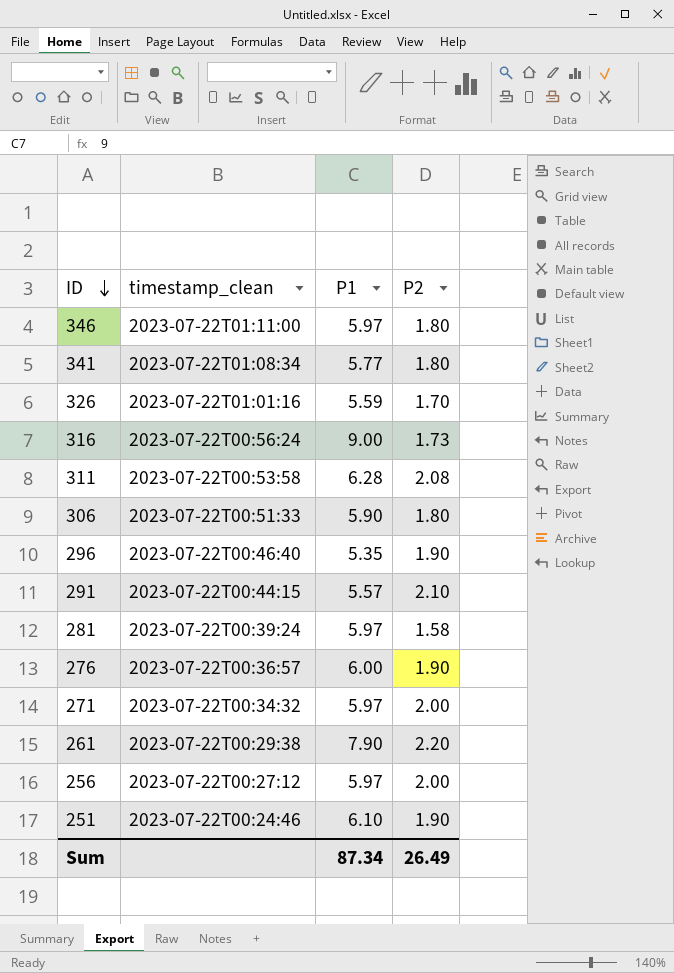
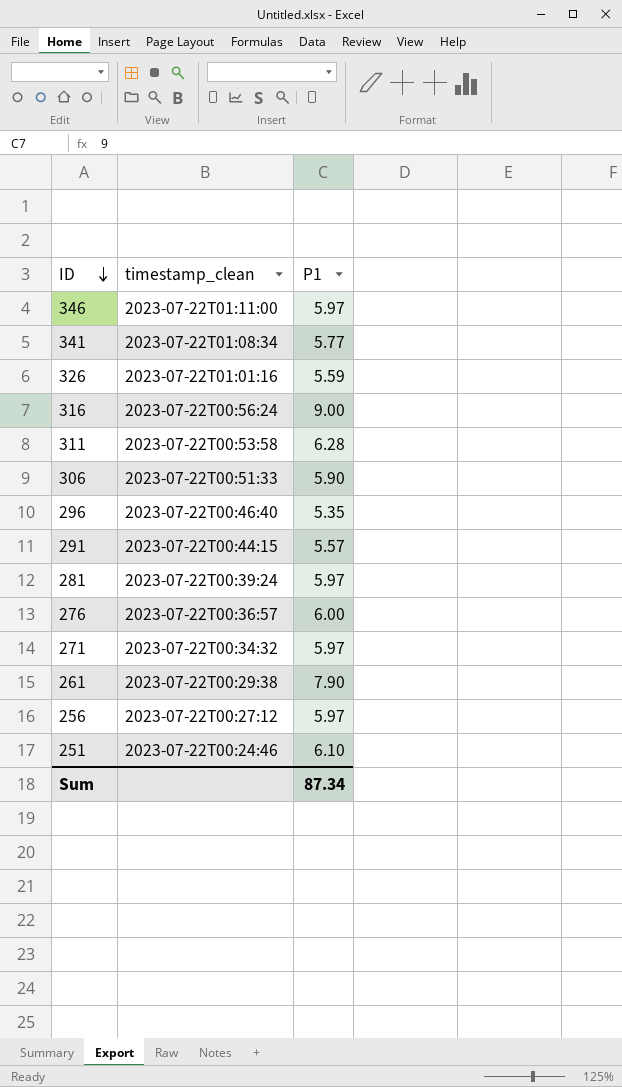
column P2 | position: 4 -> none

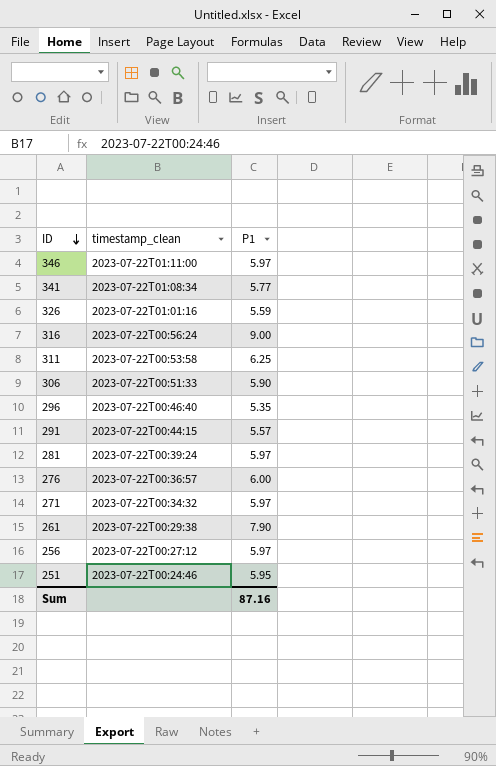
311 | P1: 6.28 -> 6.25
251 | P1: 6.10 -> 5.95
Sum | P1: 87.34 -> 87.16

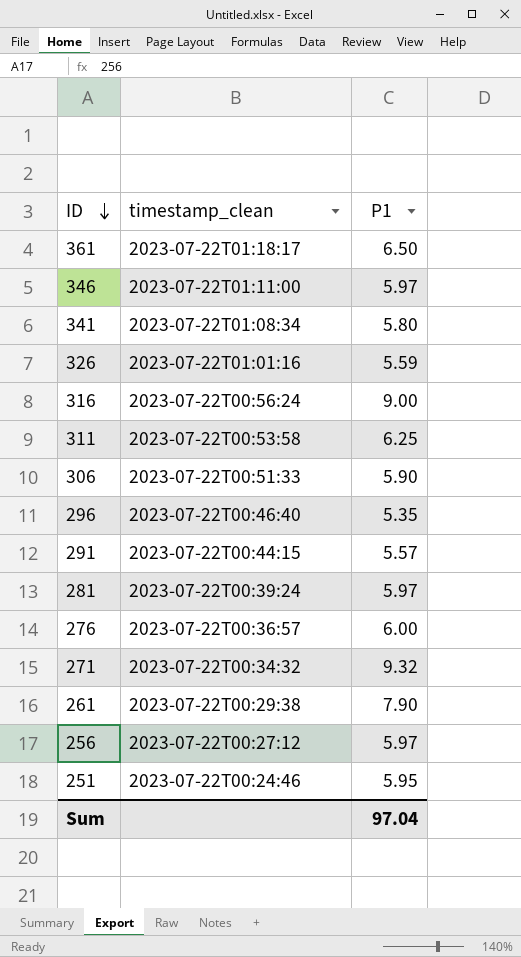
row 361: none -> 2023-07-22T01:18:17 | 6.50
341 | P1: 5.77 -> 5.80
271 | P1: 5.97 -> 9.32
Sum | P1: 87.16 -> 97.04

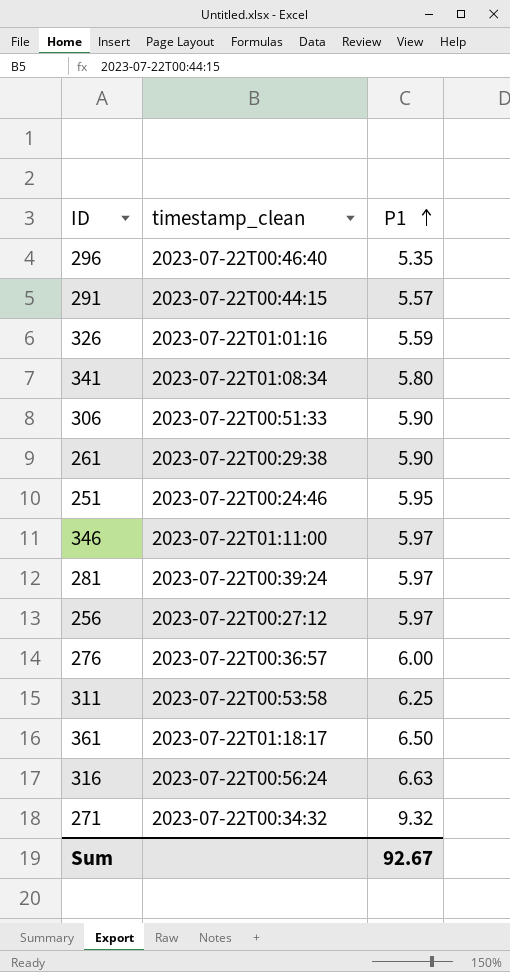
row order: ID descending -> P1 ascending
261 | P1: 7.90 -> 5.90
316 | P1: 9.00 -> 6.63
Sum | P1: 97.04 -> 92.67

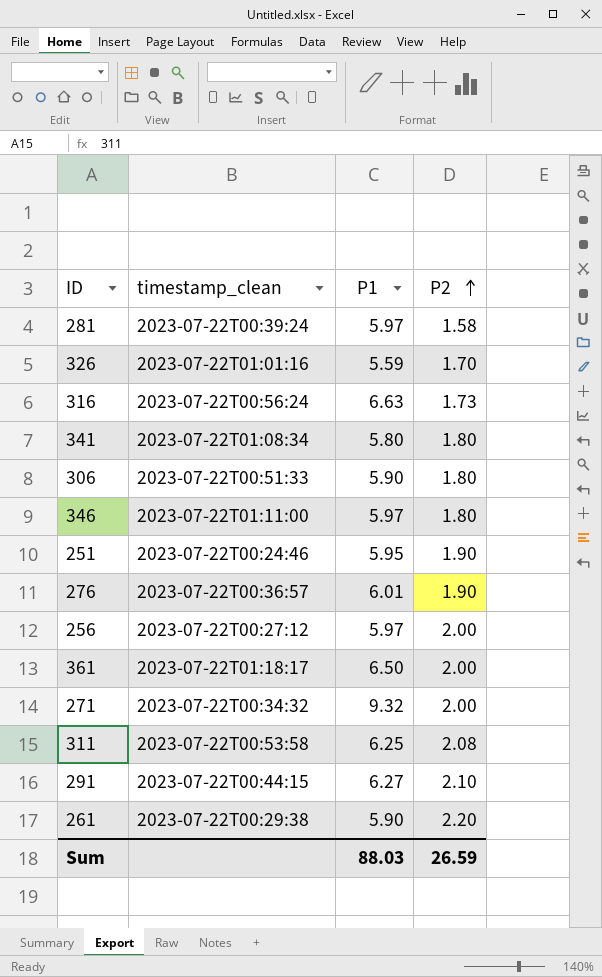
row order: P1 ascending -> P2 ascending
column P2 | position: none -> 4
row 296: 2023-07-22T00:46:40 | 5.35 -> none
276 | P1: 6.00 -> 6.01
291 | P1: 5.57 -> 6.27
Sum | P1: 92.67 -> 88.03

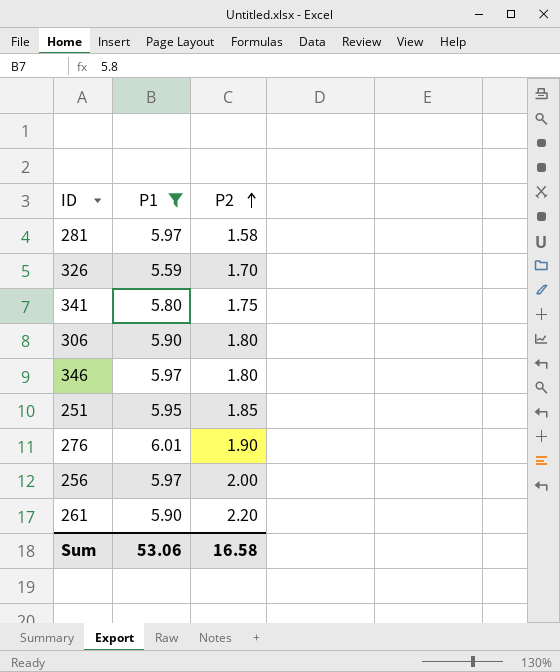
filter: none -> P1 <= 6.01
column timestamp_clean | position: 2 -> none
341 | P2: 1.80 -> 1.75
251 | P2: 1.90 -> 1.85
Sum | P1: 88.03 -> 53.06
Sum | P2: 26.59 -> 16.58

